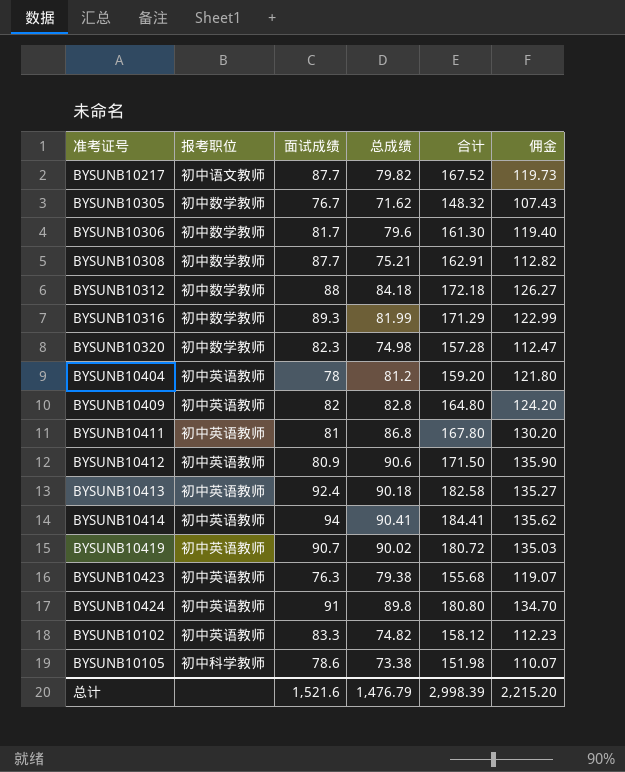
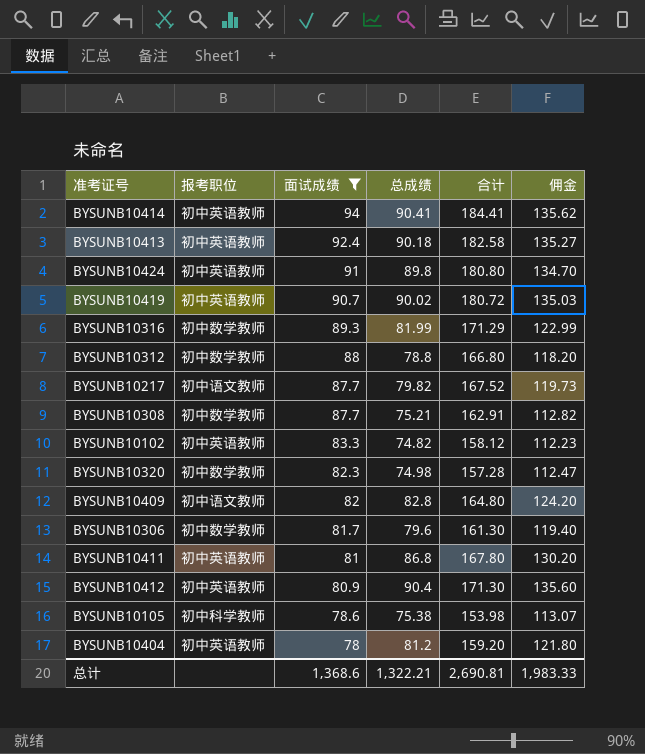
filter: none -> 面试成绩 >= 78
row order: none -> 面试成绩 descending
BYSUNB10312 | 总成绩: 84.18 -> 78.8
BYSUNB10312 | 合计: 172.18 -> 166.80
BYSUNB10312 | 佣金: 126.27 -> 118.20
BYSUNB10409 | 报考职位: 初中英语教师 -> 初中语文教师
BYSUNB10412 | 总成绩: 90.6 -> 90.4
BYSUNB10412 | 合计: 171.50 -> 171.30
BYSUNB10412 | 佣金: 135.90 -> 135.60
BYSUNB10105 | 总成绩: 73.38 -> 75.38
BYSUNB10105 | 合计: 151.98 -> 153.98
BYSUNB10105 | 佣金: 110.07 -> 113.07
总计 | 面试成绩: 1,521.6 -> 1,368.6
总计 | 总成绩: 1,476.79 -> 1,322.21
总计 | 合计: 2,998.39 -> 2,690.81
总计 | 佣金: 2,215.20 -> 1,983.33

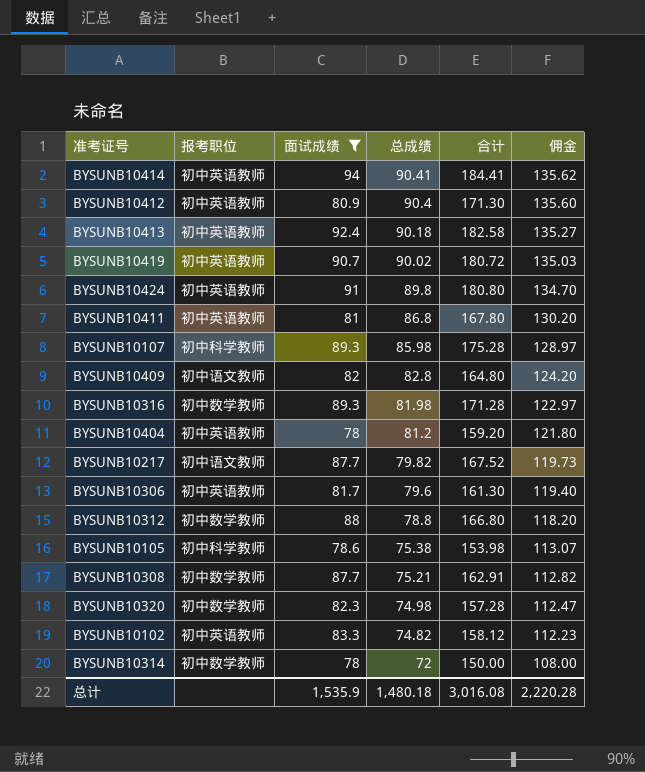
row order: 面试成绩 descending -> 总成绩 descending
row BYSUNB10107: none -> 初中科学教师 | 89.3 | 85.98 | 175.28 | 128.97
BYSUNB10316 | 总成绩: 81.99 -> 81.98
BYSUNB10316 | 合计: 171.29 -> 171.28
BYSUNB10316 | 佣金: 122.99 -> 122.97
BYSUNB10306 | 报考职位: 初中数学教师 -> 初中英语教师
row BYSUNB10314: none -> 初中数学教师 | 78 | 72 | 150.00 | 108.00
总计 | 面试成绩: 1,368.6 -> 1,535.9
总计 | 总成绩: 1,322.21 -> 1,480.18
总计 | 合计: 2,690.81 -> 3,016.08
总计 | 佣金: 1,983.33 -> 2,220.28

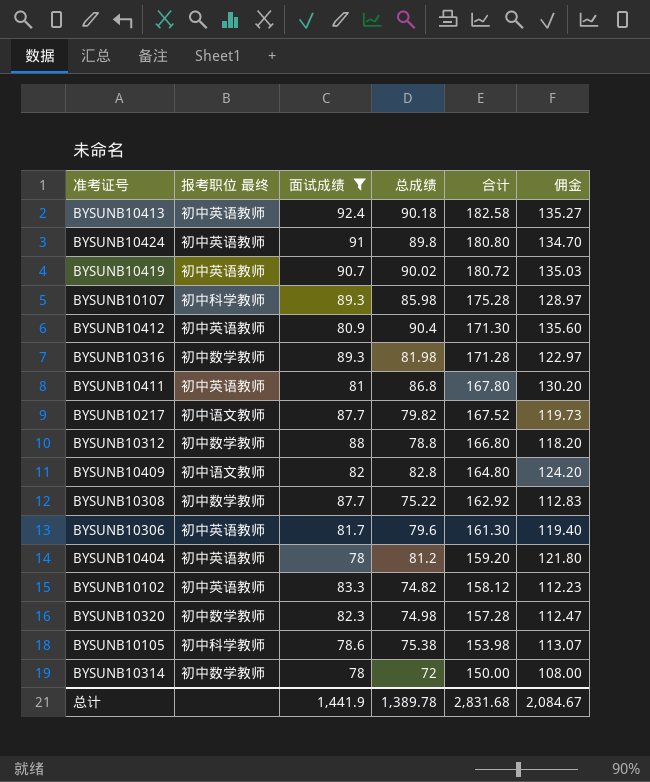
row order: 总成绩 descending -> 合计 descending
column name: 报考职位 -> 报考职位 最终
row BYSUNB10414: 初中英语教师 | 94 | 90.41 | 184.41 | 135.62 -> none
BYSUNB10308 | 总成绩: 75.21 -> 75.22
BYSUNB10308 | 合计: 162.91 -> 162.92
BYSUNB10308 | 佣金: 112.82 -> 112.83
总计 | 面试成绩: 1,535.9 -> 1,441.9
总计 | 总成绩: 1,480.18 -> 1,389.78
总计 | 合计: 3,016.08 -> 2,831.68
总计 | 佣金: 2,220.28 -> 2,084.67

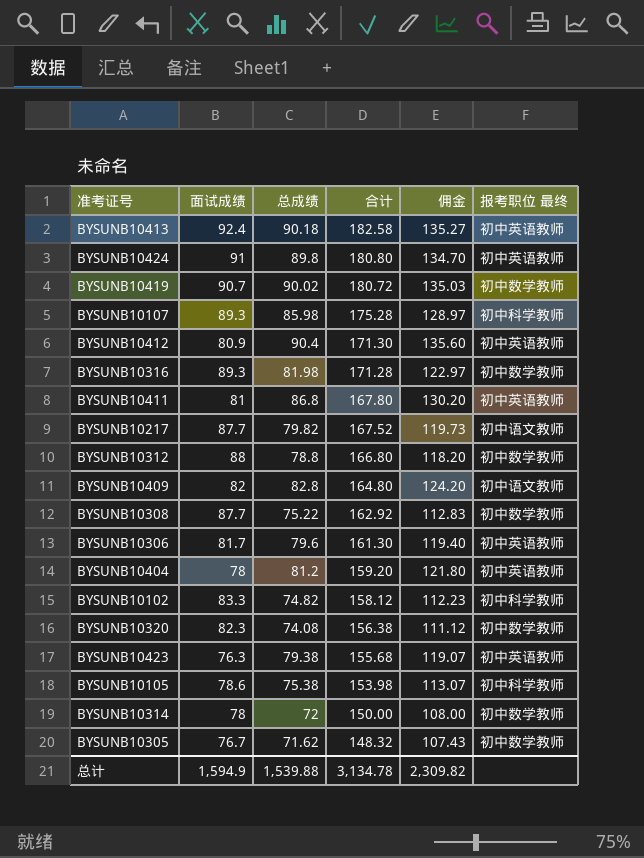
filter: 面试成绩 >= 78 -> none
column 报考职位 最终 | position: 2 -> 6
BYSUNB10419 | 报考职位 最终: 初中英语教师 -> 初中数学教师
BYSUNB10102 | 报考职位 最终: 初中英语教师 -> 初中科学教师
BYSUNB10320 | 总成绩: 74.98 -> 74.08
BYSUNB10320 | 合计: 157.28 -> 156.38
BYSUNB10320 | 佣金: 112.47 -> 111.12
总计 | 面试成绩: 1,441.9 -> 1,594.9
总计 | 总成绩: 1,389.78 -> 1,539.88
总计 | 合计: 2,831.68 -> 3,134.78
总计 | 佣金: 2,084.67 -> 2,309.82

